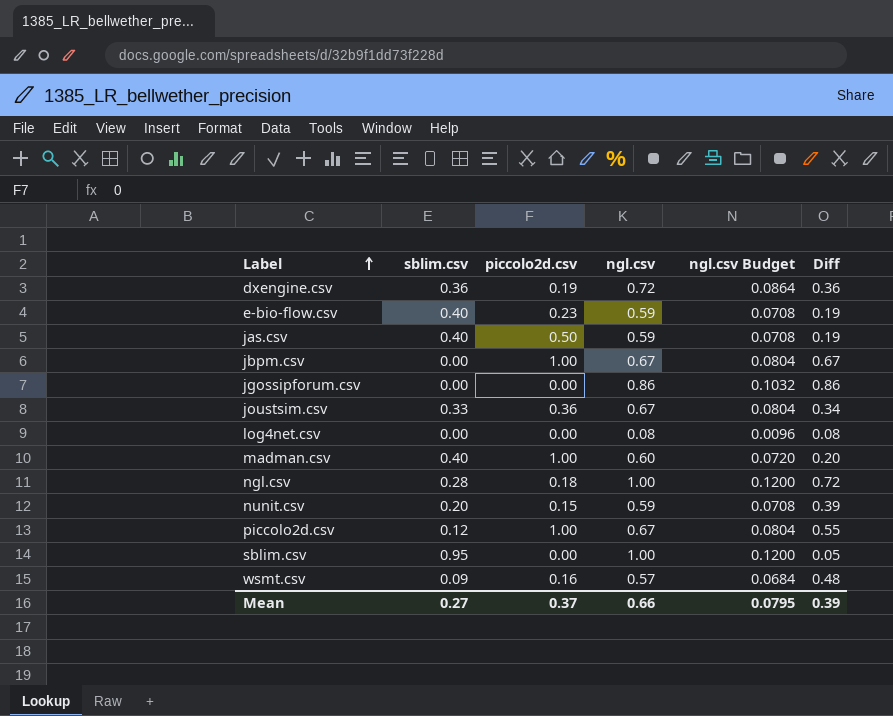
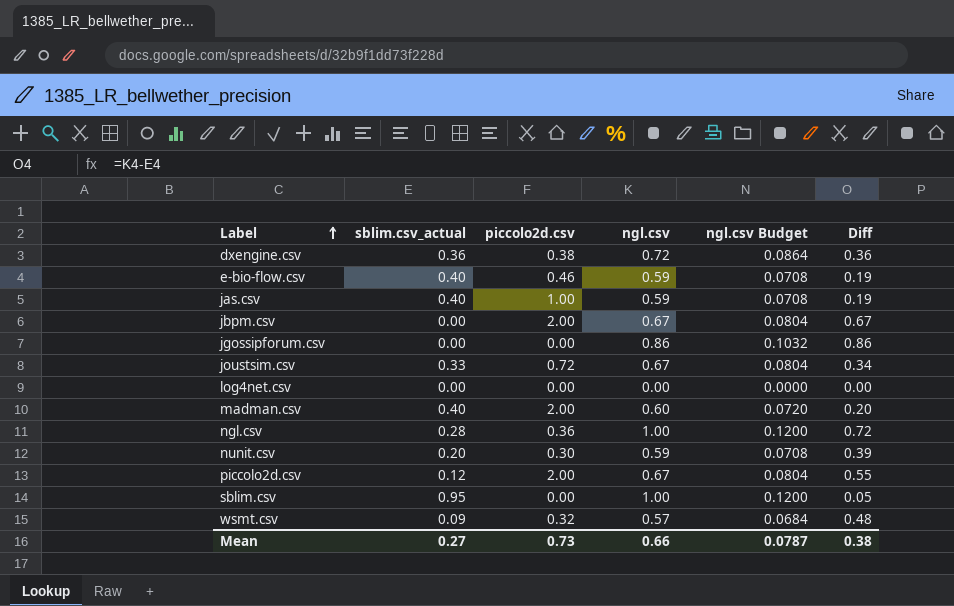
column name: sblim.csv -> sblim.csv_actual
dxengine.csv | piccolo2d.csv: 0.19 -> 0.38
e-bio-flow.csv | piccolo2d.csv: 0.23 -> 0.46
jas.csv | piccolo2d.csv: 0.50 -> 1.00
jbpm.csv | piccolo2d.csv: 1.00 -> 2.00
joustsim.csv | piccolo2d.csv: 0.36 -> 0.72
log4net.csv | ngl.csv: 0.08 -> 0.00
log4net.csv | ngl.csv Budget: 0.0096 -> 0.0000
log4net.csv | Diff: 0.08 -> 0.00
madman.csv | piccolo2d.csv: 1.00 -> 2.00
ngl.csv | piccolo2d.csv: 0.18 -> 0.36
nunit.csv | piccolo2d.csv: 0.15 -> 0.30
piccolo2d.csv | piccolo2d.csv: 1.00 -> 2.00
wsmt.csv | piccolo2d.csv: 0.16 -> 0.32
Mean | piccolo2d.csv: 0.37 -> 0.73
Mean | ngl.csv Budget: 0.0795 -> 0.0787
Mean | Diff: 0.39 -> 0.38

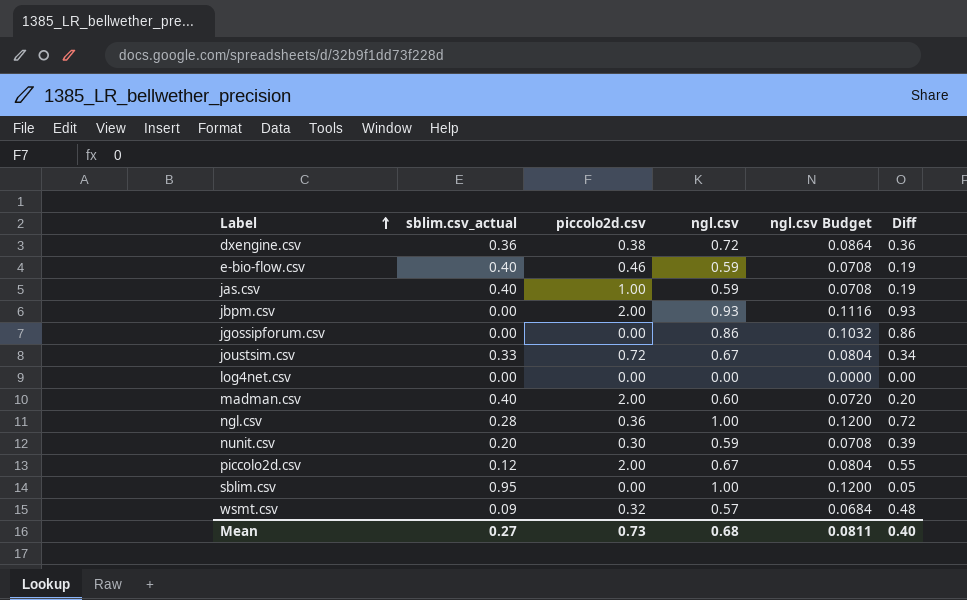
jbpm.csv | ngl.csv: 0.67 -> 0.93
jbpm.csv | ngl.csv Budget: 0.0804 -> 0.1116
jbpm.csv | Diff: 0.67 -> 0.93
Mean | ngl.csv: 0.66 -> 0.68
Mean | ngl.csv Budget: 0.0787 -> 0.0811
Mean | Diff: 0.38 -> 0.40

